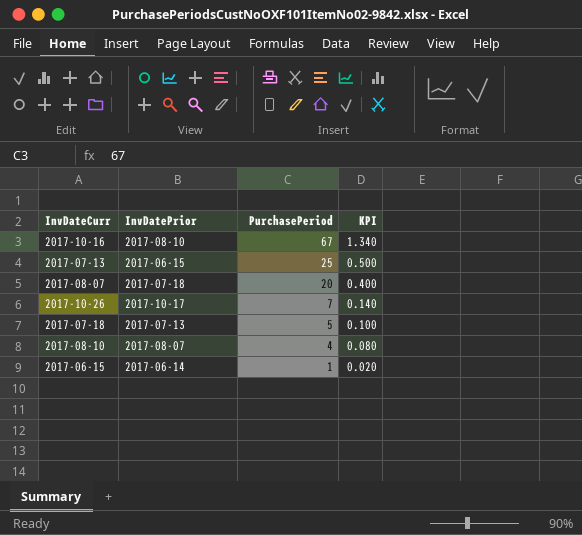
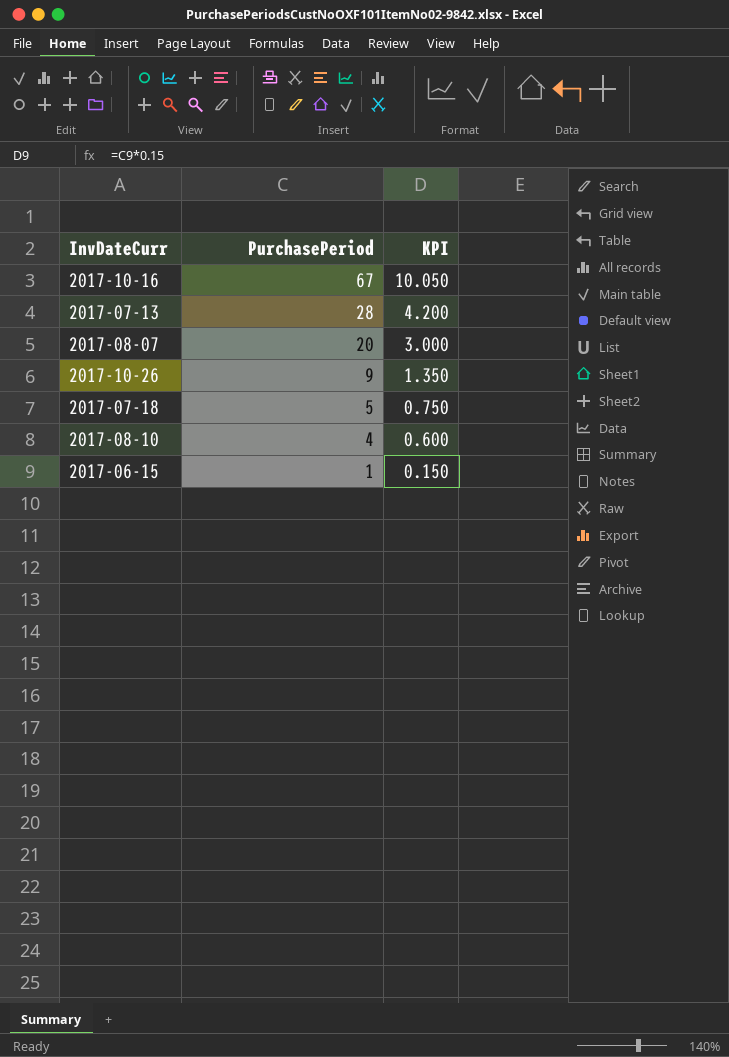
column InvDatePrior | position: 2 -> none
column KPI | formula: [PurchasePeriod] * 0.02 -> [PurchasePeriod] * 0.15
2017-07-13 | PurchasePeriod: 25 -> 28
2017-10-26 | PurchasePeriod: 7 -> 9

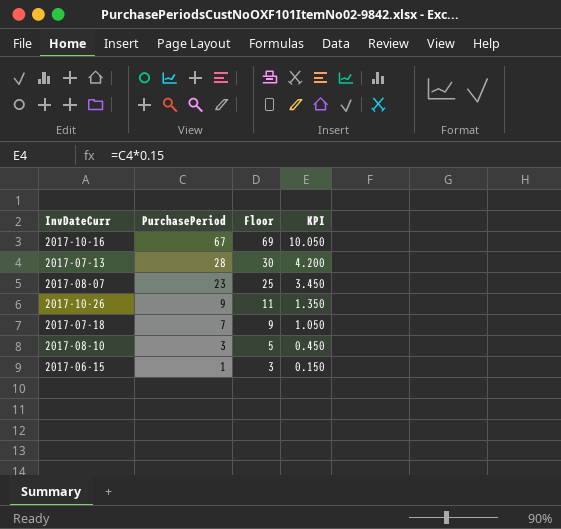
column Floor | formula: none -> [PurchasePeriod] + 2
2017-08-07 | PurchasePeriod: 20 -> 23
2017-08-07 | KPI: 3.000 -> 3.450
2017-07-18 | PurchasePeriod: 5 -> 7
2017-07-18 | KPI: 0.750 -> 1.050
2017-08-10 | PurchasePeriod: 4 -> 3
2017-08-10 | KPI: 0.600 -> 0.450

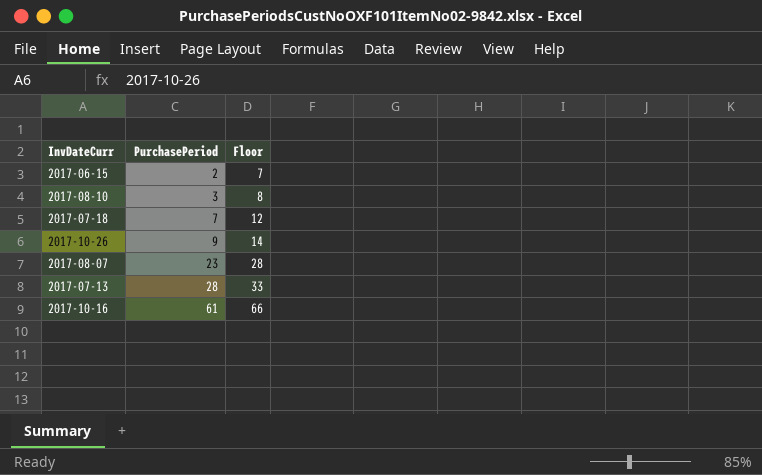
row order: PurchasePeriod descending -> PurchasePeriod ascending
column KPI | formula: [PurchasePeriod] * 0.15 -> none
column Floor | formula: [PurchasePeriod] + 2 -> [PurchasePeriod] + 5
2017-06-15 | PurchasePeriod: 1 -> 2
2017-10-16 | PurchasePeriod: 67 -> 61

